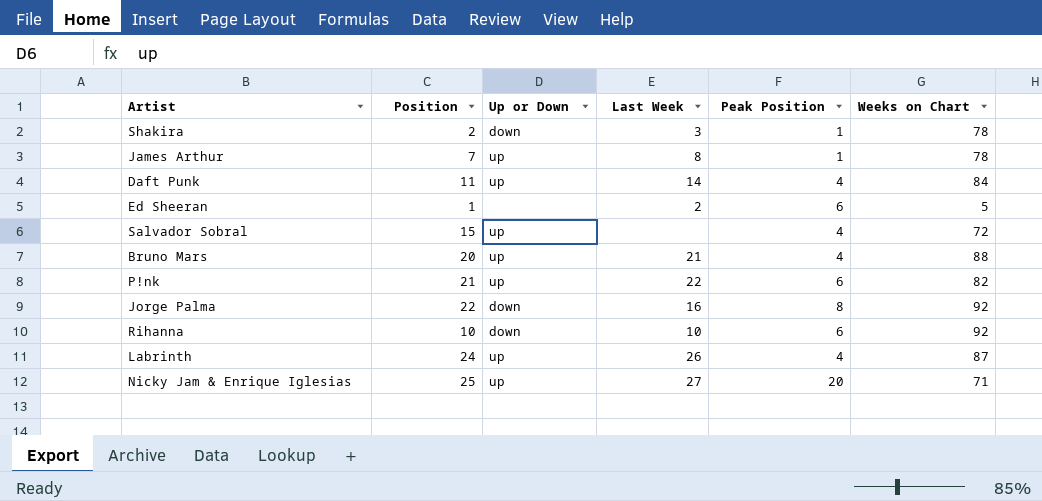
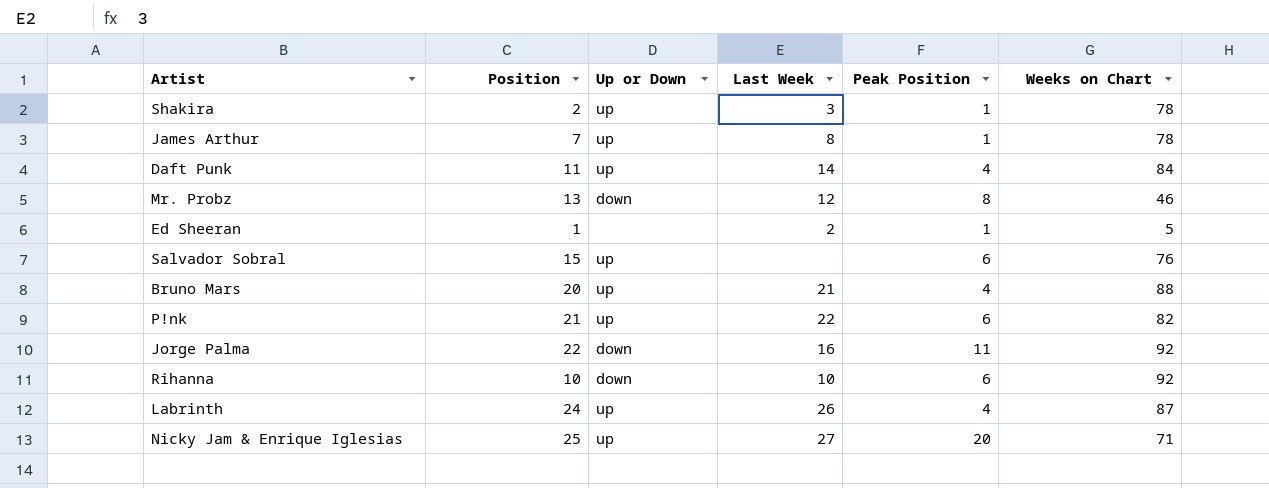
Shakira | Up or Down: down -> up
row Mr. Probz: none -> 13 | down | 12 | 8 | 46
Ed Sheeran | Peak Position: 6 -> 1
Salvador Sobral | Peak Position: 4 -> 6
Salvador Sobral | Weeks on Chart: 72 -> 76
Jorge Palma | Peak Position: 8 -> 11

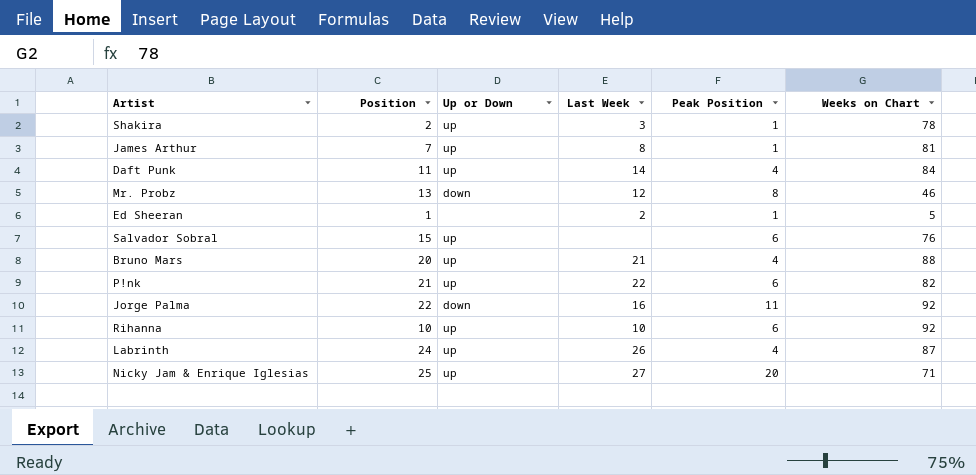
James Arthur | Weeks on Chart: 78 -> 81
Rihanna | Up or Down: down -> up

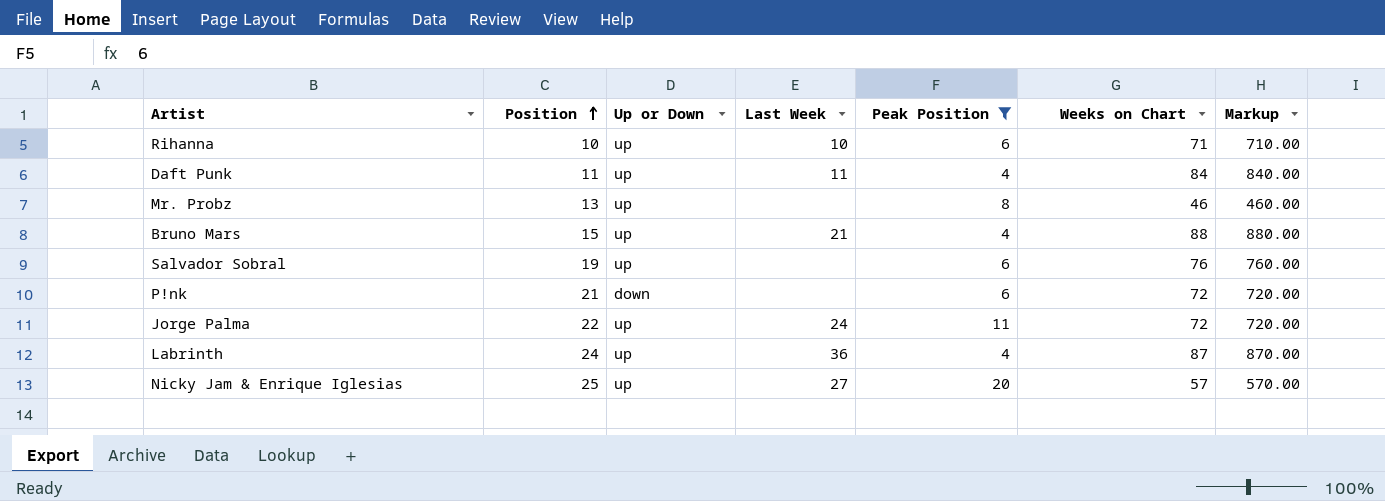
filter: none -> Peak Position != 1
row order: none -> Position ascending
column Markup | formula: none -> [Weeks on Chart] * 10
Rihanna | Weeks on Chart: 92 -> 71
Daft Punk | Last Week: 14 -> 11
Mr. Probz | Up or Down: down -> up
Mr. Probz | Last Week: 12 -> none
Bruno Mars | Position: 20 -> 15
Salvador Sobral | Position: 15 -> 19
P!nk | Up or Down: up -> down
P!nk | Last Week: 22 -> none
P!nk | Weeks on Chart: 82 -> 72
Jorge Palma | Up or Down: down -> up
Jorge Palma | Last Week: 16 -> 24
Jorge Palma | Weeks on Chart: 92 -> 72
Labrinth | Last Week: 26 -> 36
Nicky Jam & Enrique Iglesias | Weeks on Chart: 71 -> 57

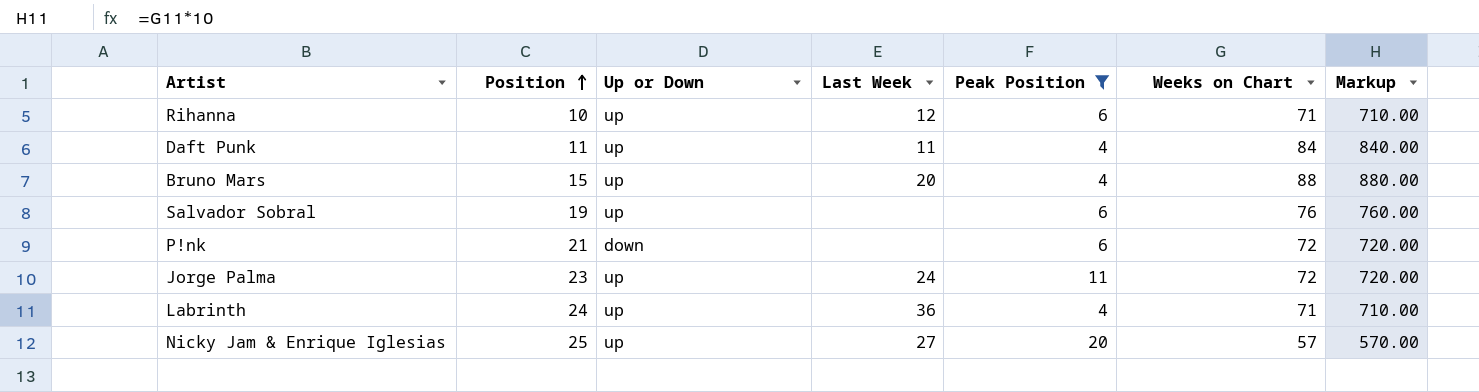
row Mr. Probz: 13 | up | none | 8 | 46 | 460.00 -> none
Rihanna | Last Week: 10 -> 12
Bruno Mars | Last Week: 21 -> 20
Jorge Palma | Position: 22 -> 23
Labrinth | Weeks on Chart: 87 -> 71
Labrinth | Markup: 870.00 -> 710.00

